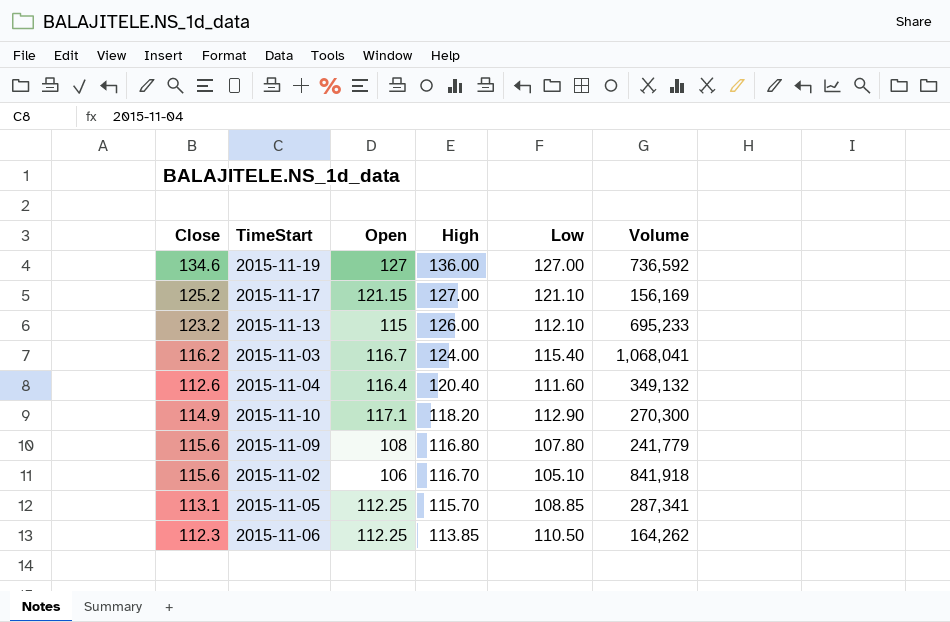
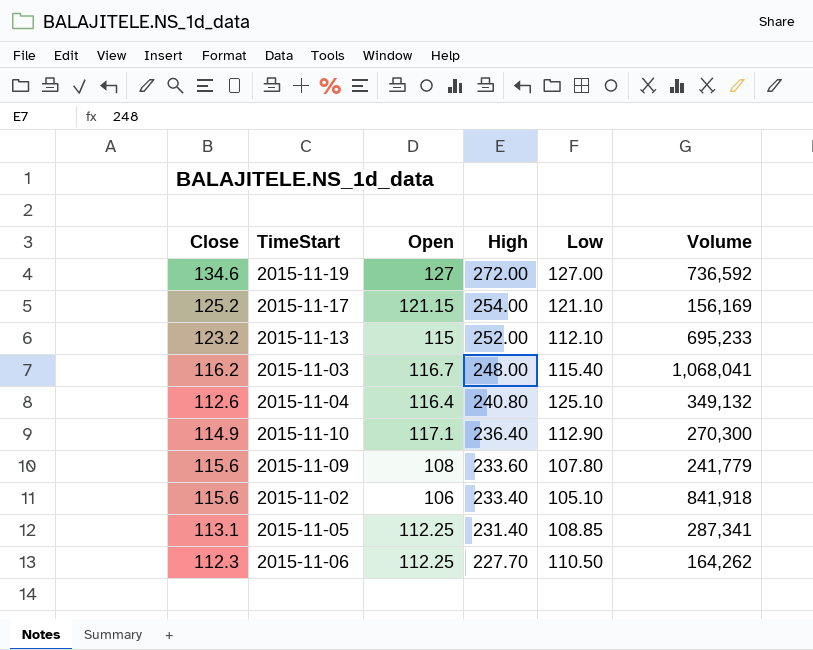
2015-11-19 | High: 136.00 -> 272.00
2015-11-17 | High: 127.00 -> 254.00
2015-11-13 | High: 126.00 -> 252.00
2015-11-03 | High: 124.00 -> 248.00
2015-11-04 | High: 120.40 -> 240.80
2015-11-04 | Low: 111.60 -> 125.10
2015-11-10 | High: 118.20 -> 236.40
2015-11-09 | High: 116.80 -> 233.60
2015-11-02 | High: 116.70 -> 233.40
2015-11-05 | High: 115.70 -> 231.40
2015-11-06 | High: 113.85 -> 227.70

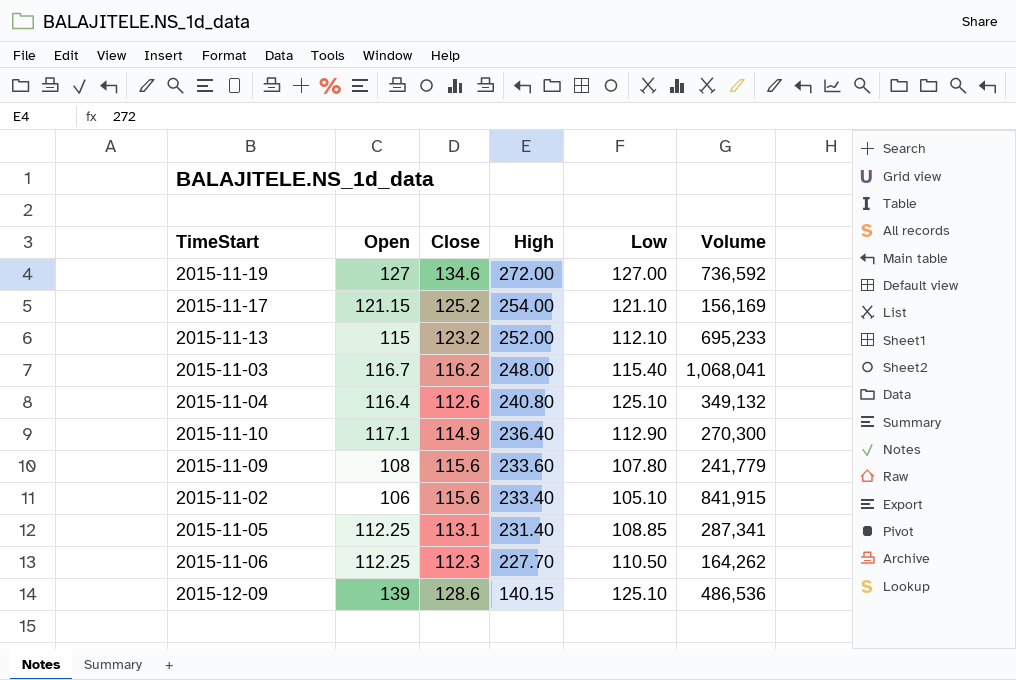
column Close | position: 1 -> 3
2015-11-02 | Volume: 841,918 -> 841,915
row 2015-12-09: none -> 139 | 128.6 | 140.15 | 125.10 | 486,536

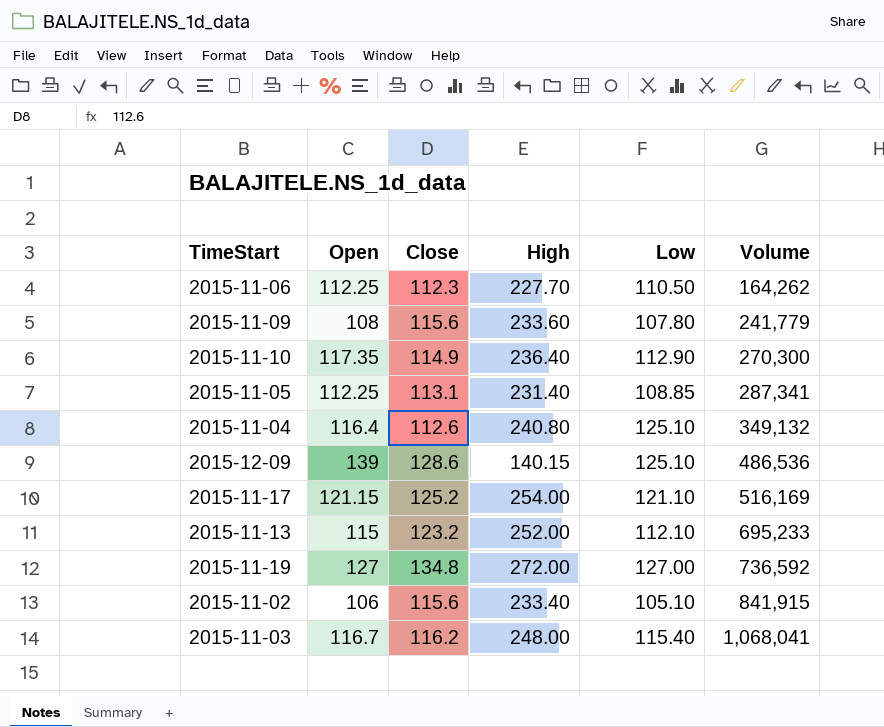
row order: High descending -> Volume ascending
2015-11-10 | Open: 117.1 -> 117.35
2015-11-17 | Volume: 156,169 -> 516,169
2015-11-19 | Close: 134.6 -> 134.8

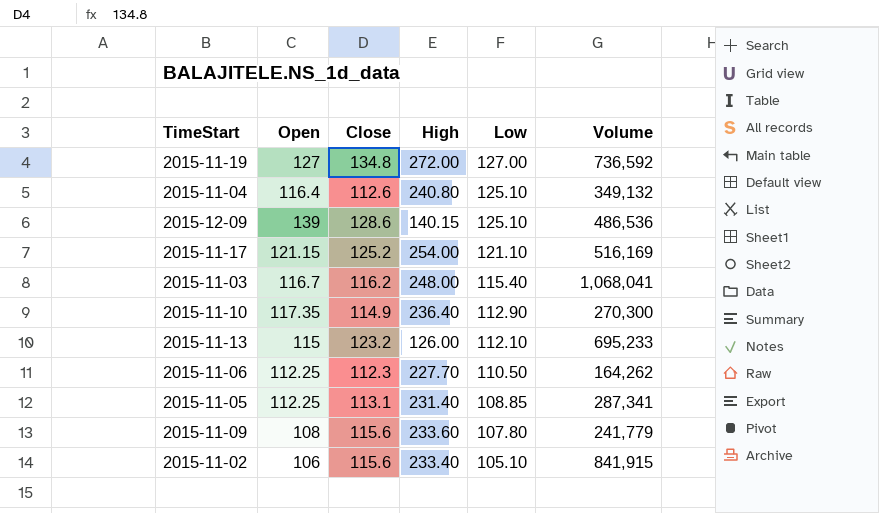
row order: Volume ascending -> Low descending
2015-11-13 | High: 252.00 -> 126.00

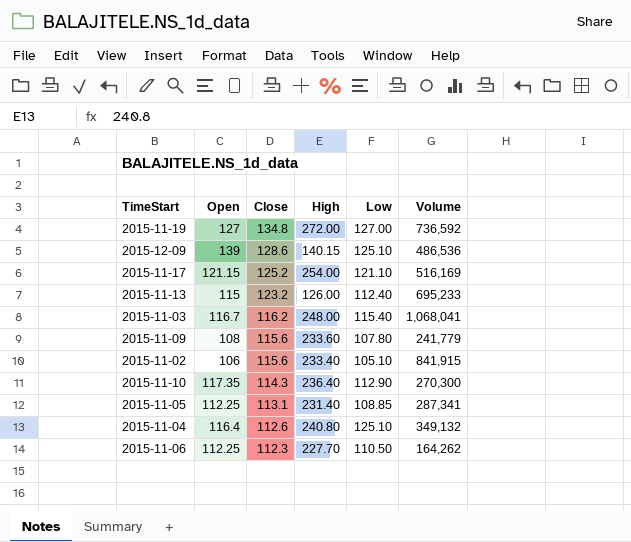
row order: Low descending -> Close descending
2015-11-13 | Low: 112.10 -> 112.40
2015-11-10 | Close: 114.9 -> 114.3

